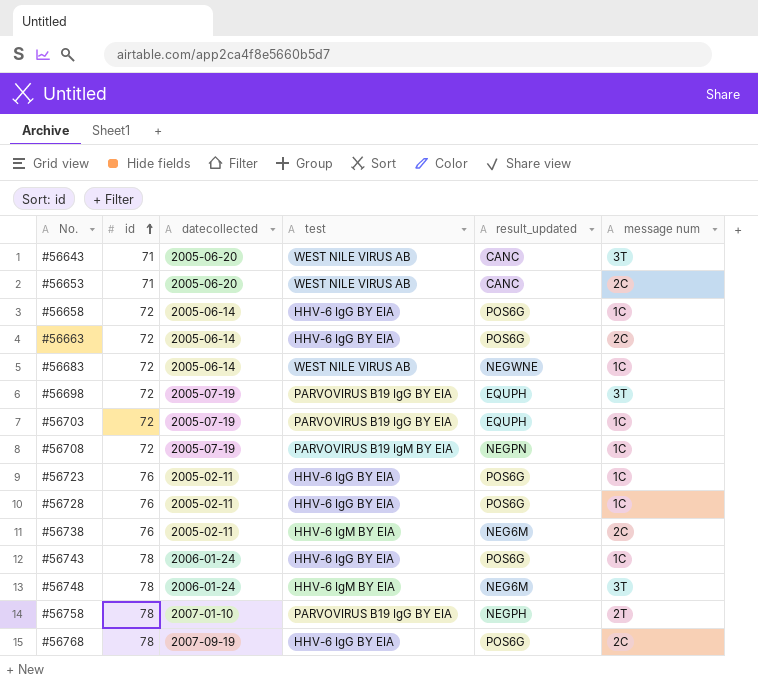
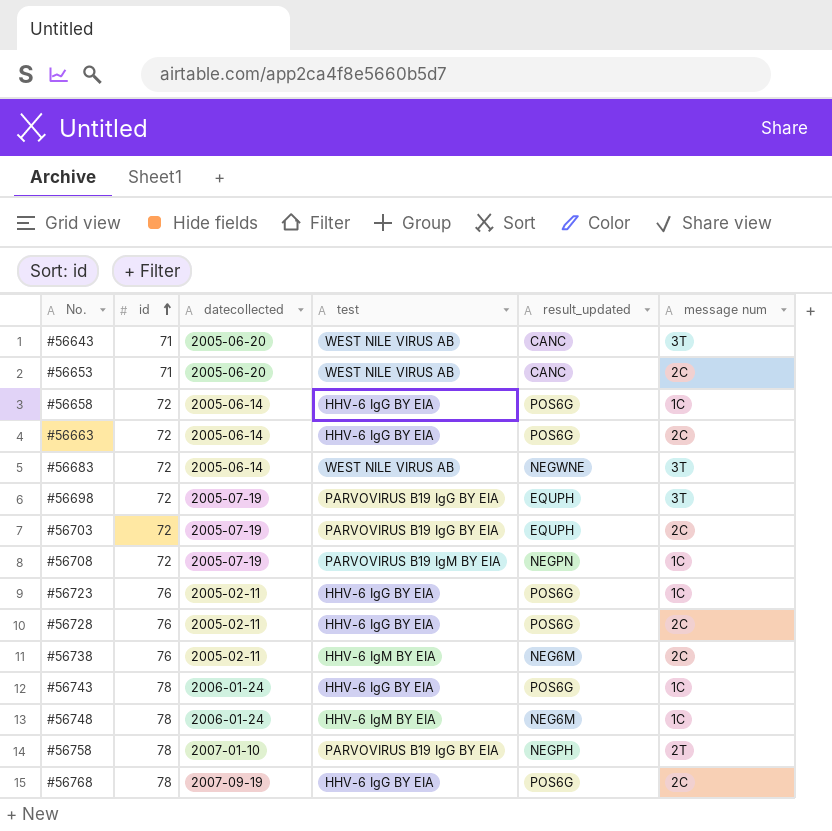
#56683 | message num: 1C -> 3T
#56703 | message num: 1C -> 2C
#56728 | message num: 1C -> 2C
#56748 | message num: 3T -> 1C

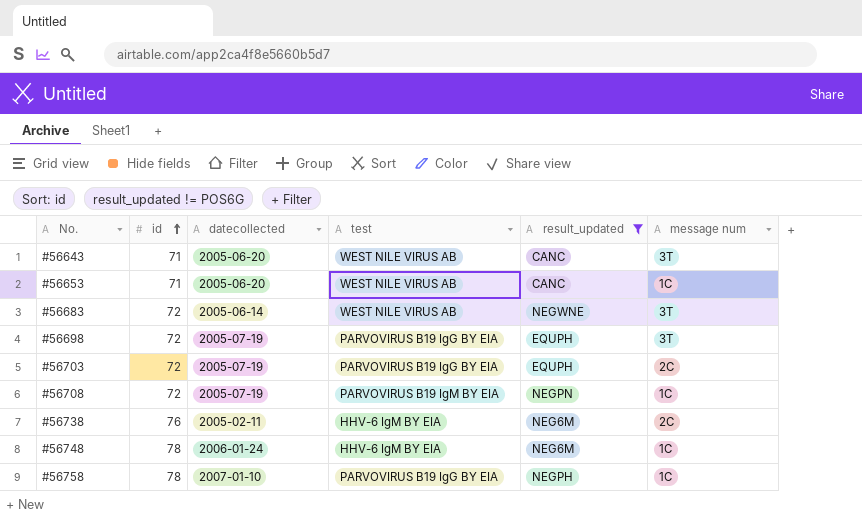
filter: none -> result_updated != POS6G
#56653 | message num: 2C -> 1C
#56758 | message num: 2T -> 1C

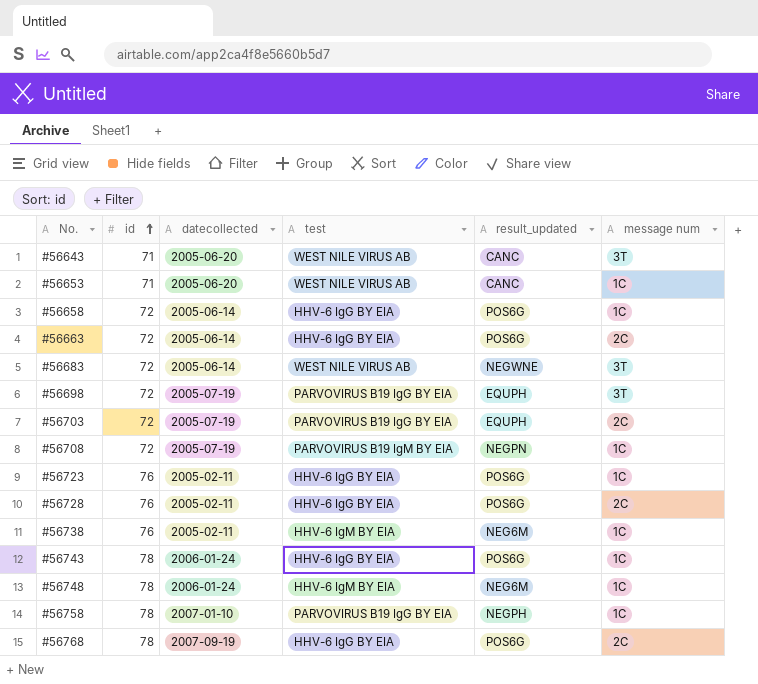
filter: result_updated != POS6G -> none
#56738 | message num: 2C -> 1C

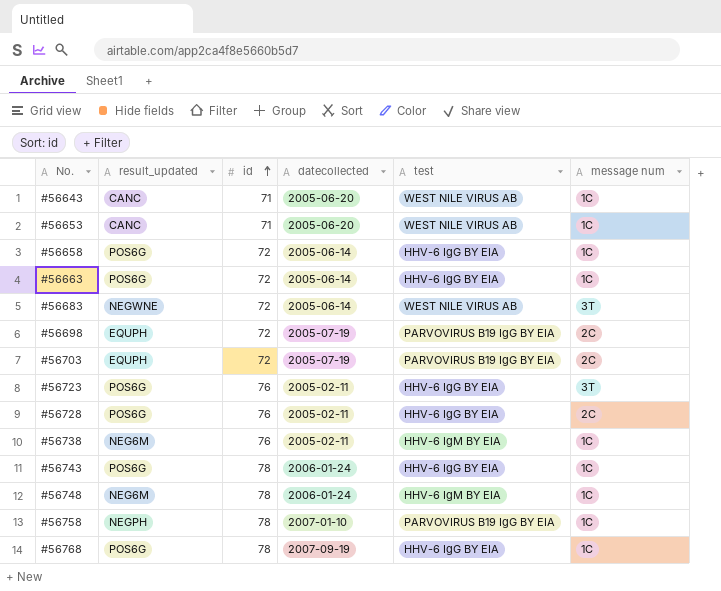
column result_updated | position: 5 -> 2
row #56708: 72 | 2005-07-19 | PARVOVIRUS B19 IgM BY EIA | NEGPN | 1C -> none
#56643 | message num: 3T -> 1C
#56663 | message num: 2C -> 1C
#56698 | message num: 3T -> 2C
#56723 | message num: 1C -> 3T
#56768 | message num: 2C -> 1C

